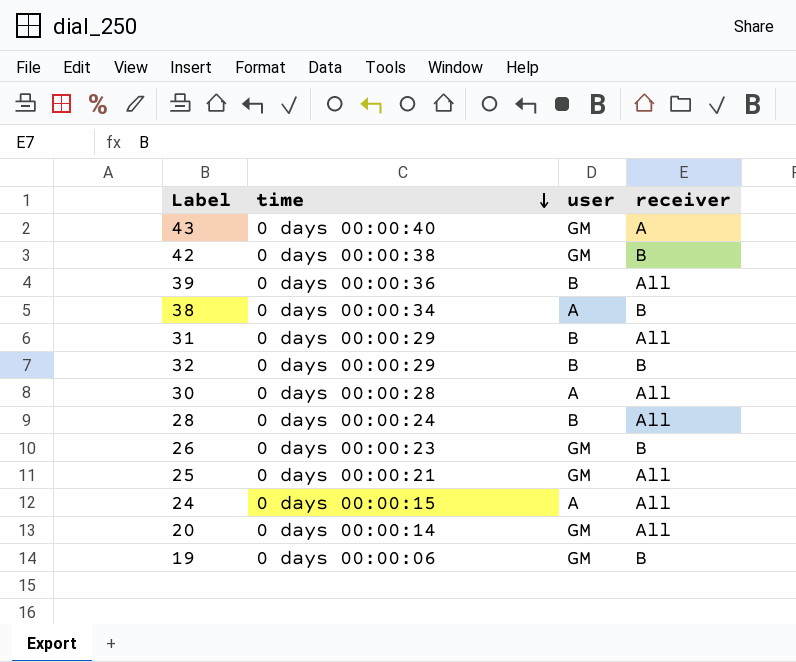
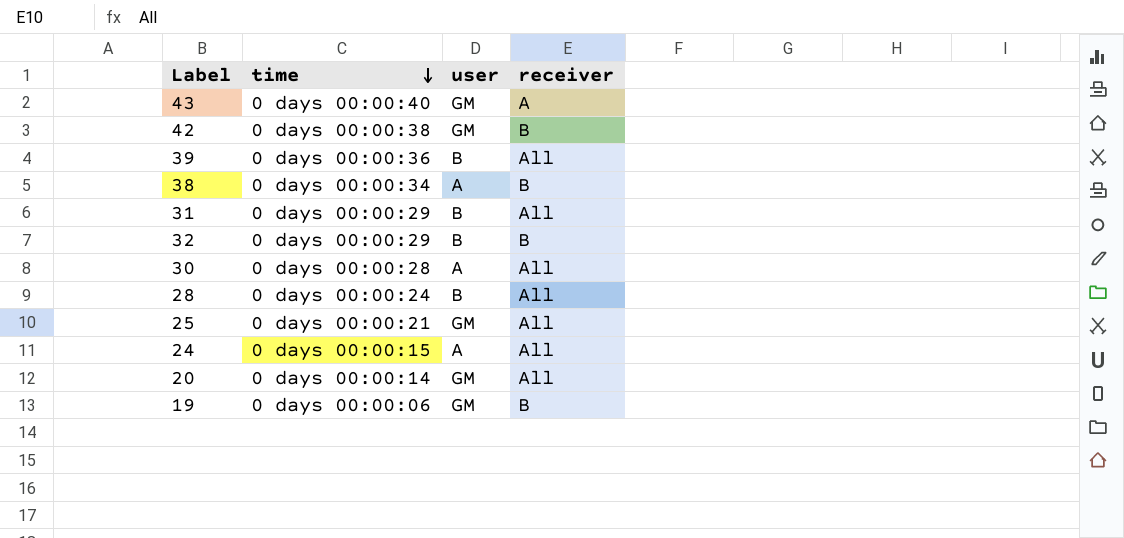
row 26: 0 days 00:00:23 | GM | B -> none

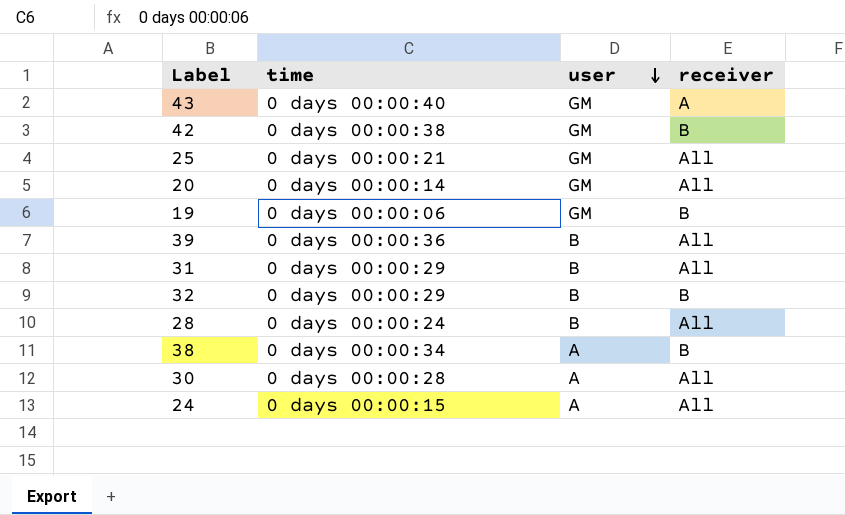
row order: time descending -> user descending

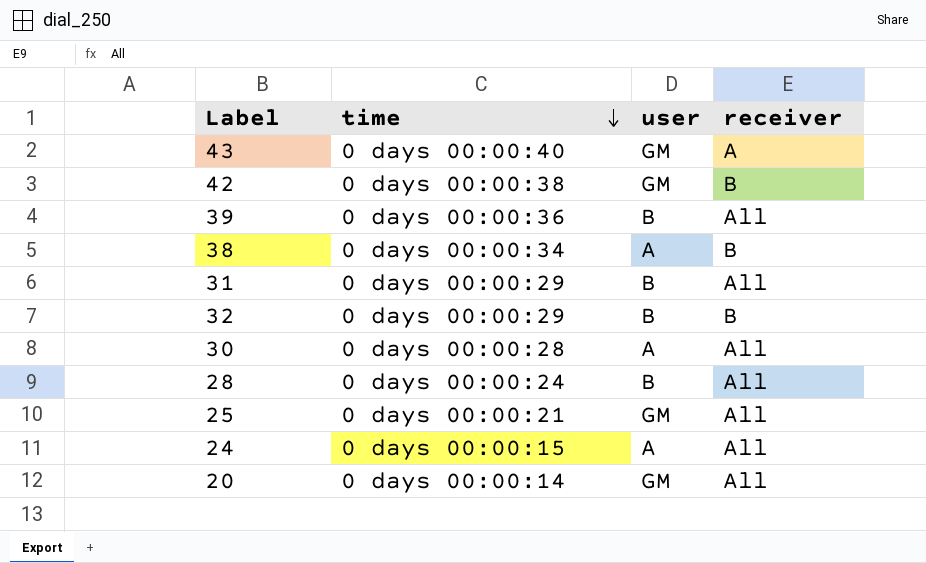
row order: user descending -> time descending
row 19: 0 days 00:00:06 | GM | B -> none

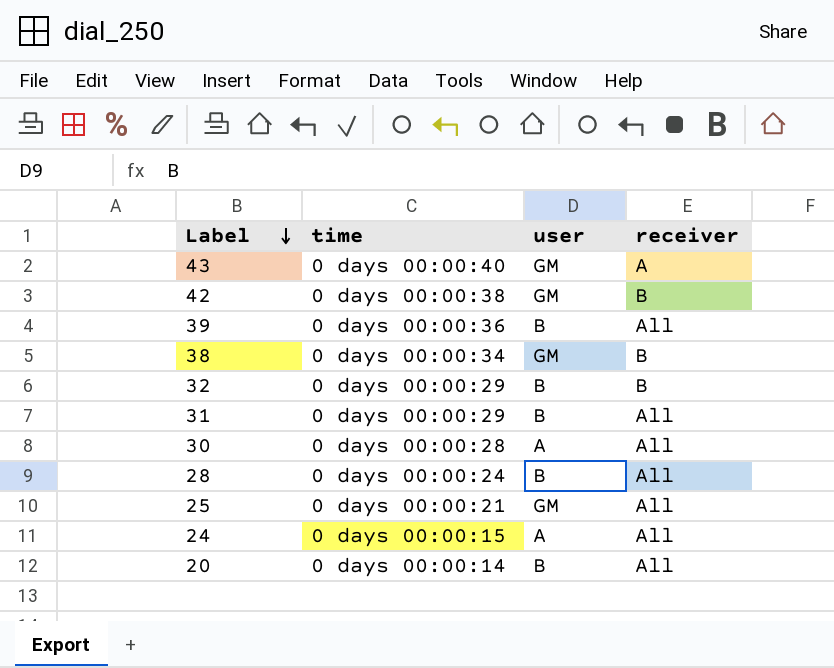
row order: time descending -> Label descending
38 | user: A -> GM
20 | user: GM -> B

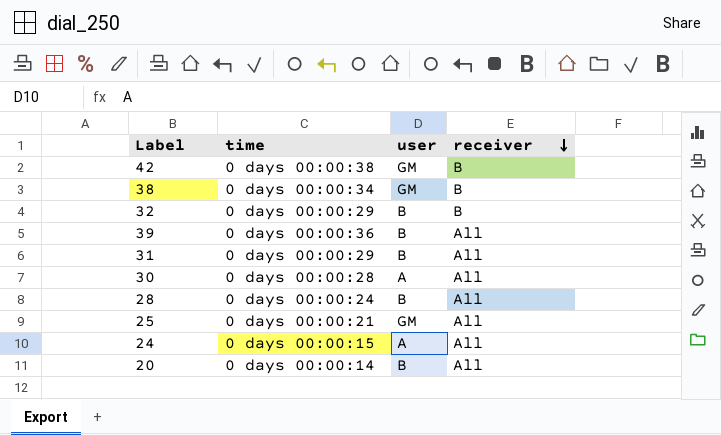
row order: Label descending -> receiver descending
row 43: 0 days 00:00:40 | GM | A -> none

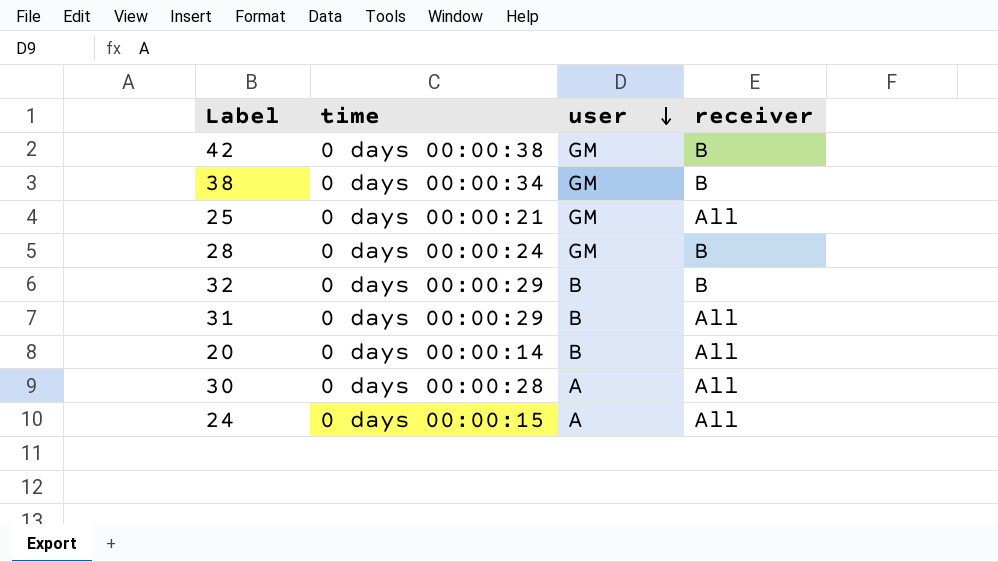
row order: receiver descending -> user descending
row 39: 0 days 00:00:36 | B | All -> none
28 | user: B -> GM
28 | receiver: All -> B

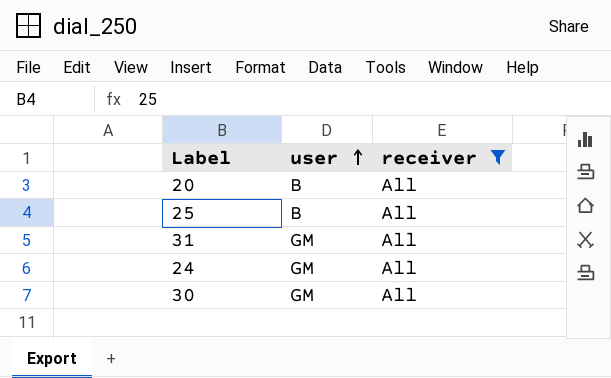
filter: none -> receiver = All
row order: user descending -> user ascending
column time | position: 2 -> none
25 | user: GM -> B
31 | user: B -> GM
24 | user: A -> GM
30 | user: A -> GM

